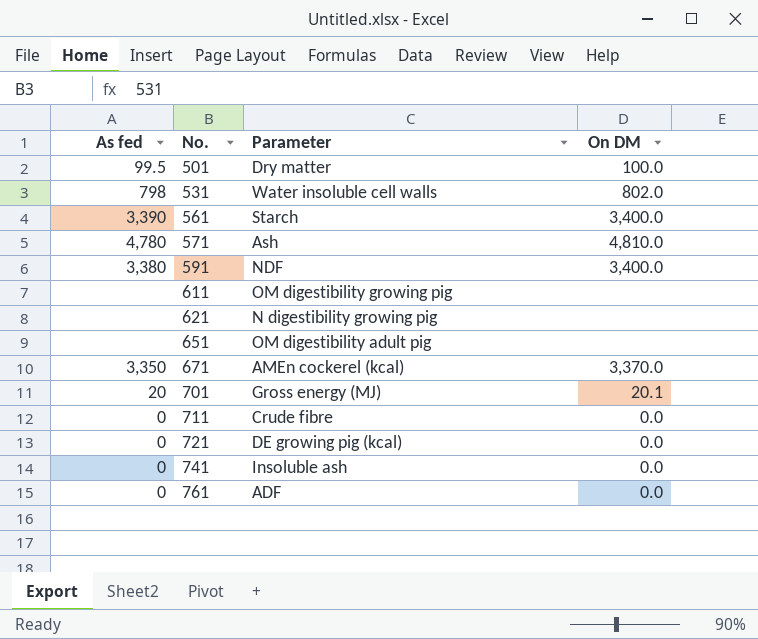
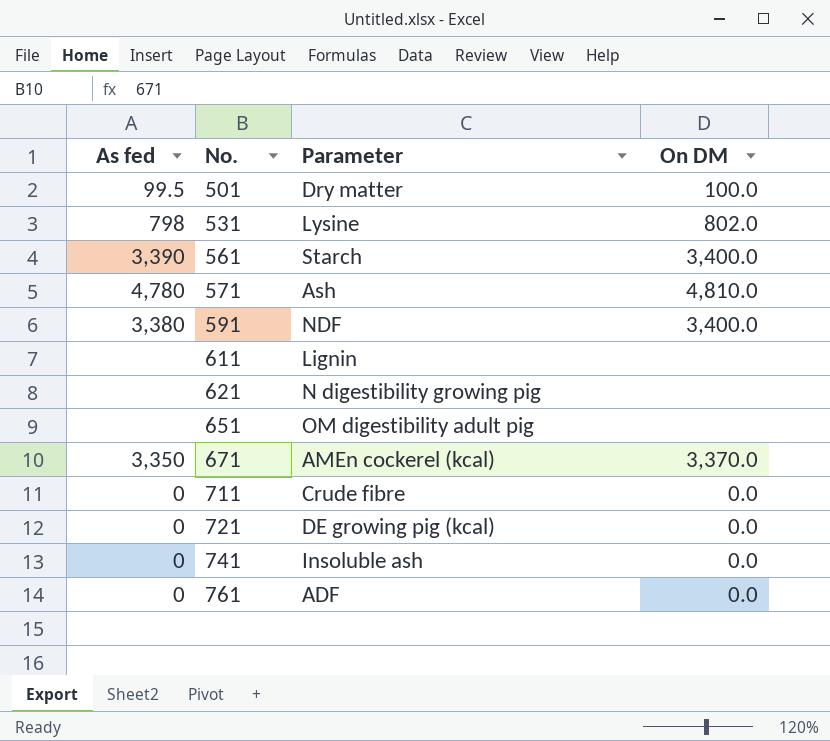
row 701: 20 | Gross energy (MJ) | 20.1 -> none
531 | Parameter: Water insoluble cell walls -> Lysine
611 | Parameter: OM digestibility growing pig -> Lignin

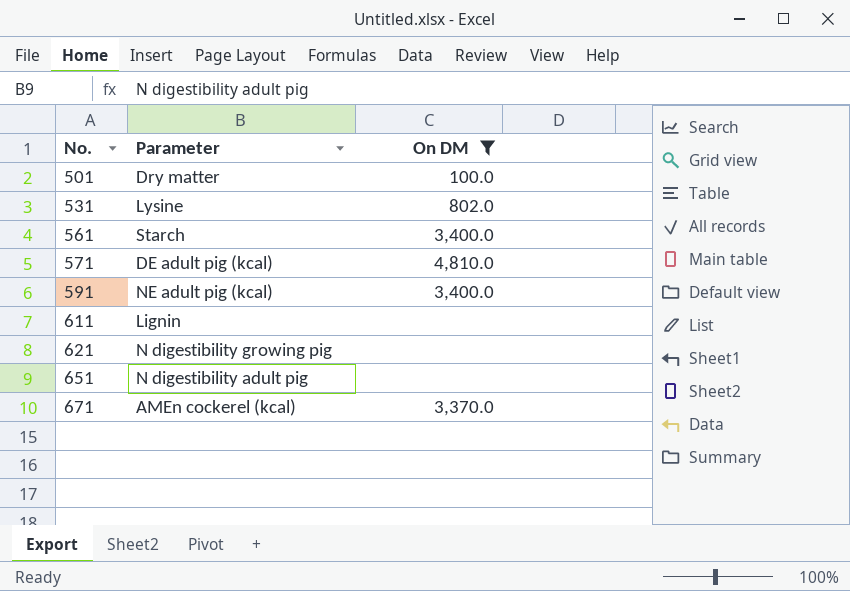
filter: none -> On DM != 0.0
column As fed | position: 1 -> none
571 | Parameter: Ash -> DE adult pig (kcal)
591 | Parameter: NDF -> NE adult pig (kcal)
651 | Parameter: OM digestibility adult pig -> N digestibility adult pig

